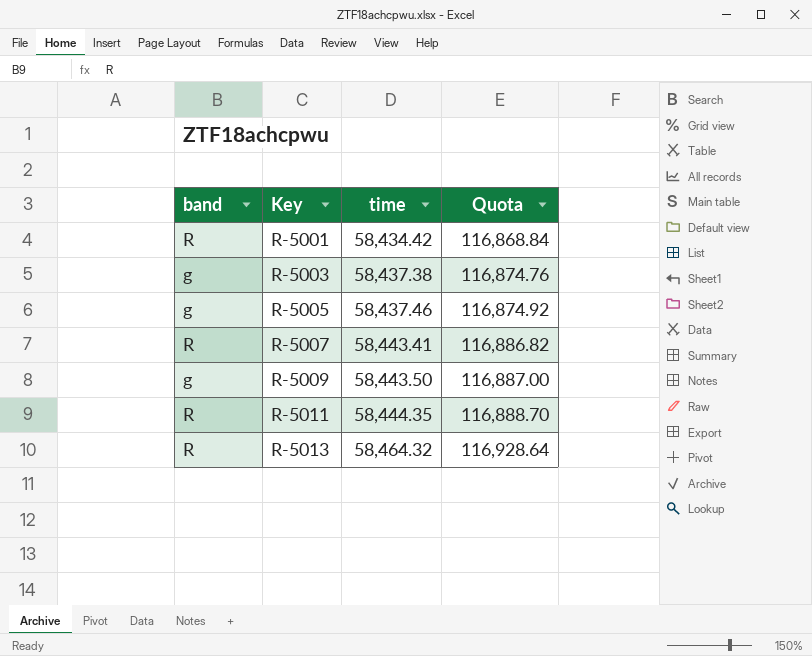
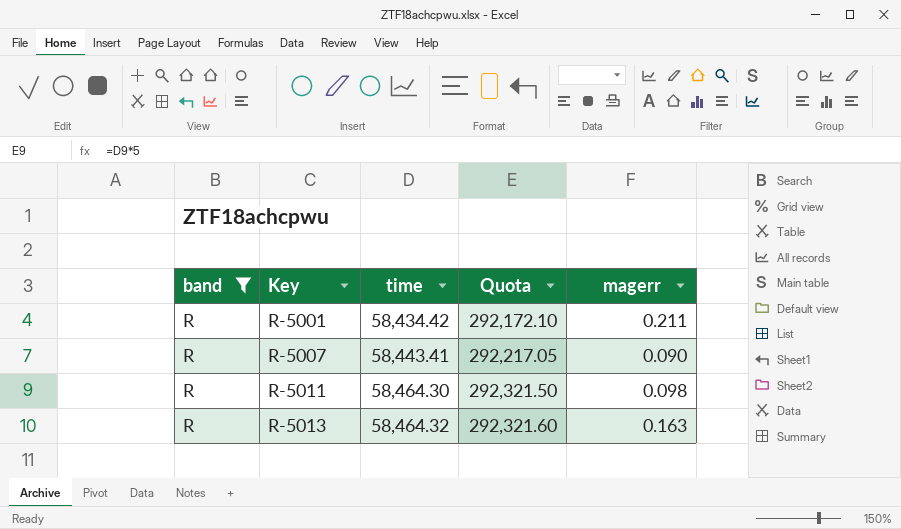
filter: none -> band = R
column Quota | formula: [time] * 2 -> [time] * 5
column magerr | position: none -> 5
R-5011 | time: 58,444.35 -> 58,464.30

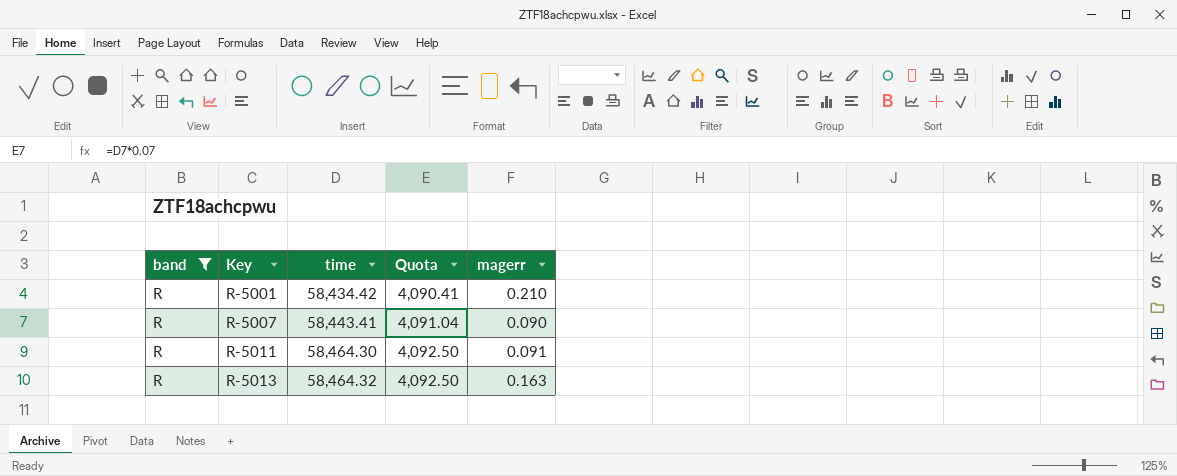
column Quota | formula: [time] * 5 -> [time] * 0.07
R-5001 | magerr: 0.211 -> 0.210
R-5011 | magerr: 0.098 -> 0.091

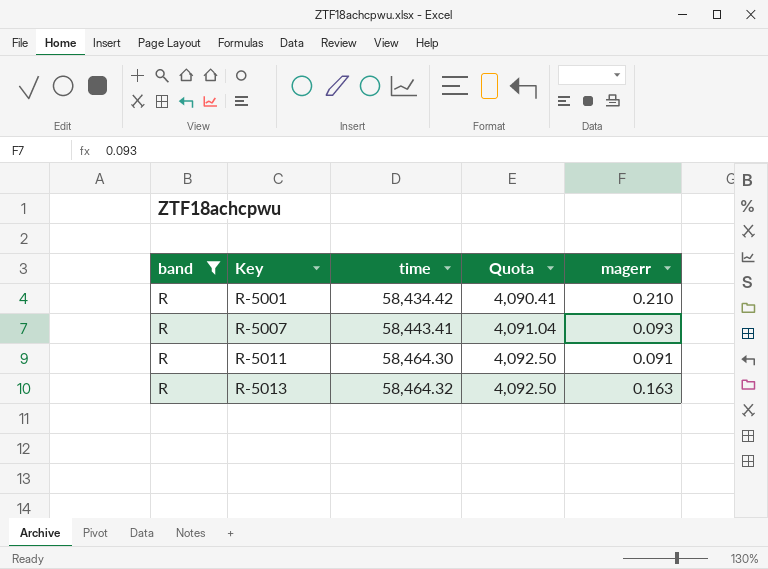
R-5007 | magerr: 0.090 -> 0.093

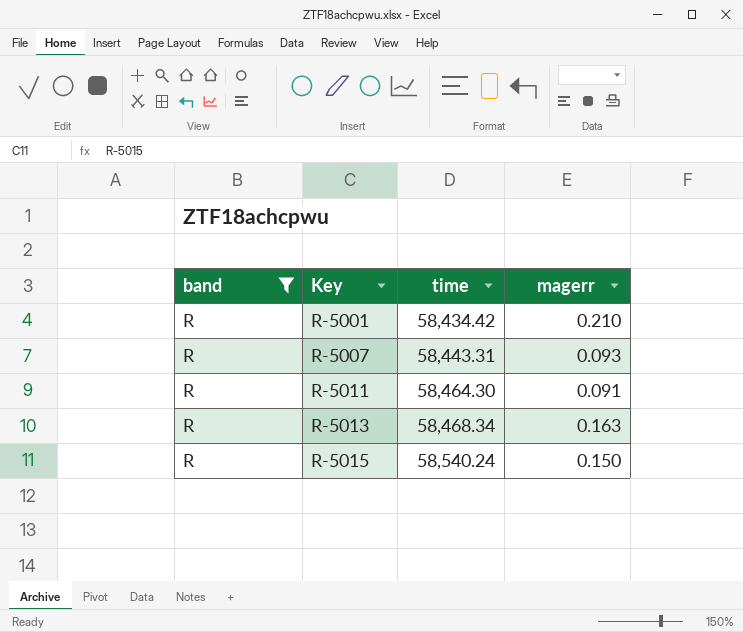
column Quota | formula: [time] * 0.07 -> none
R-5007 | time: 58,443.41 -> 58,443.31
R-5013 | time: 58,464.32 -> 58,468.34
row R-5015: none -> R | 58,540.24 | 0.150

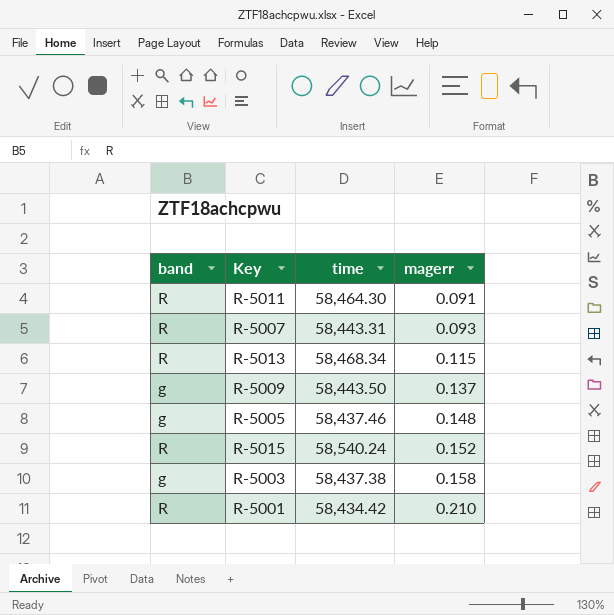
filter: band = R -> none
row order: Key ascending -> magerr ascending
R-5013 | magerr: 0.163 -> 0.115
R-5015 | magerr: 0.150 -> 0.152

